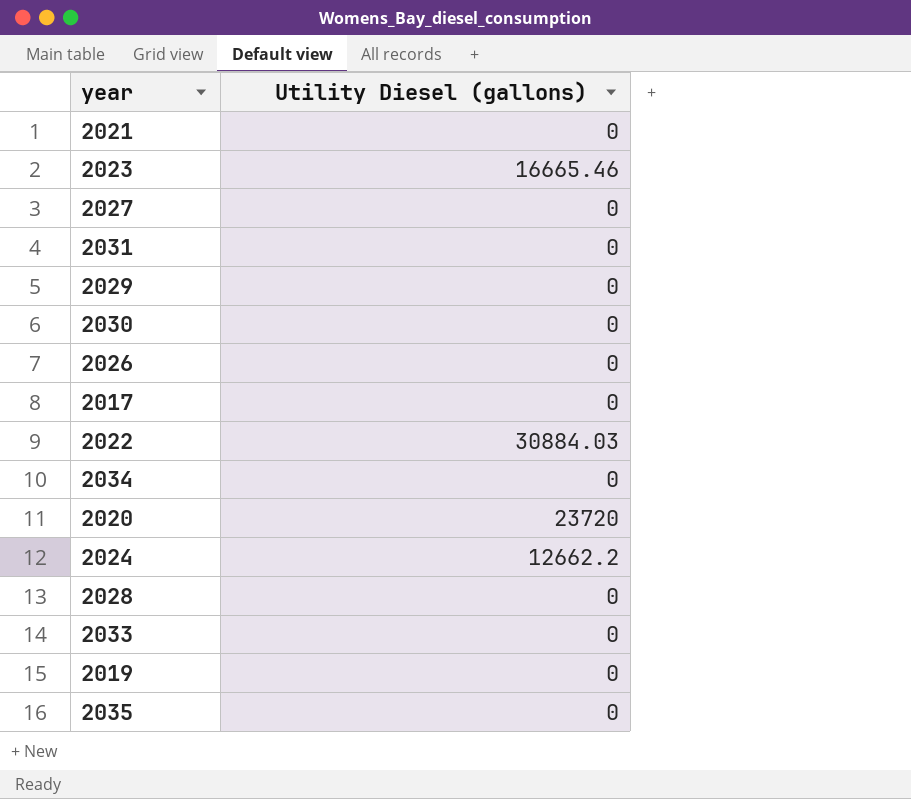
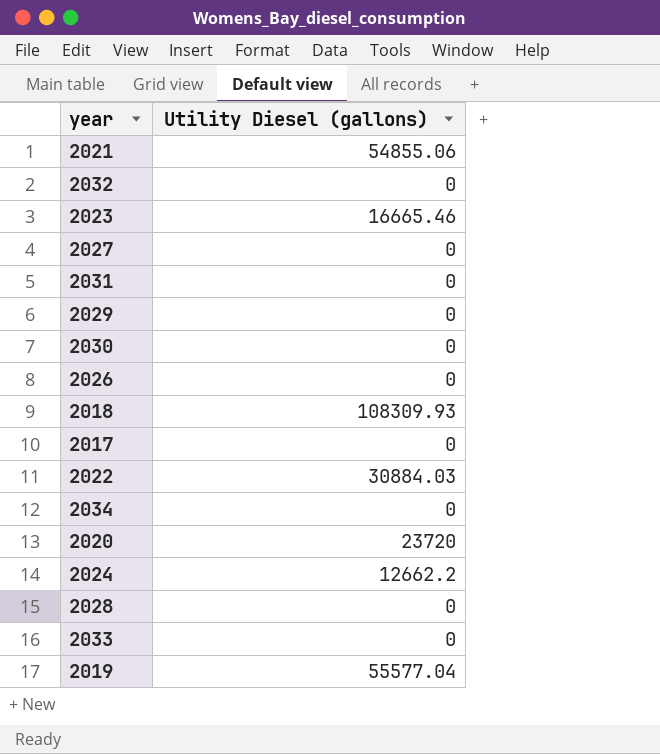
row 2035: 0 -> none
2021 | Utility Diesel (gallons): 0 -> 54855.06
row 2032: none -> 0
row 2018: none -> 108309.93
2019 | Utility Diesel (gallons): 0 -> 55577.04

